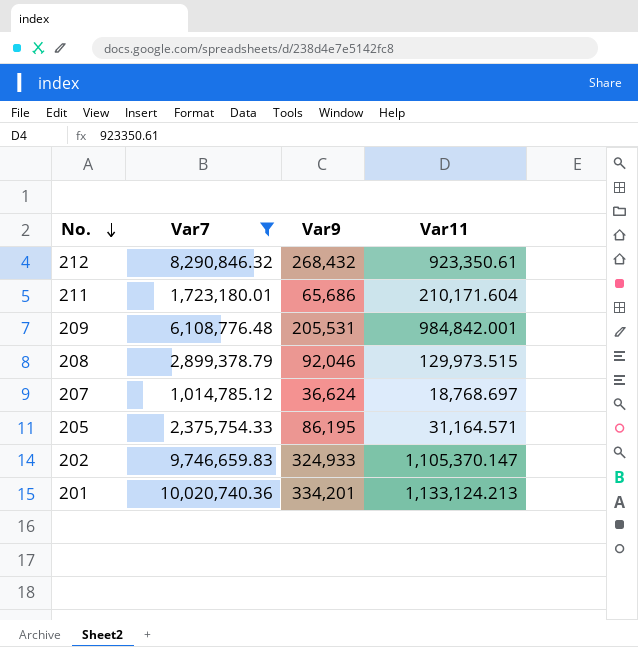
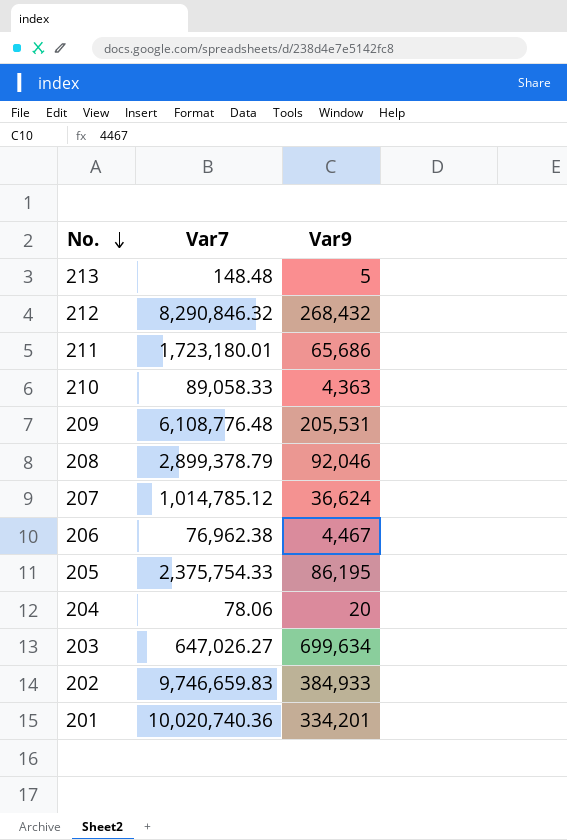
filter: Var7 >= 1,014,785.12 -> none
column Var11 | position: 4 -> none
202 | Var9: 324,933 -> 384,933

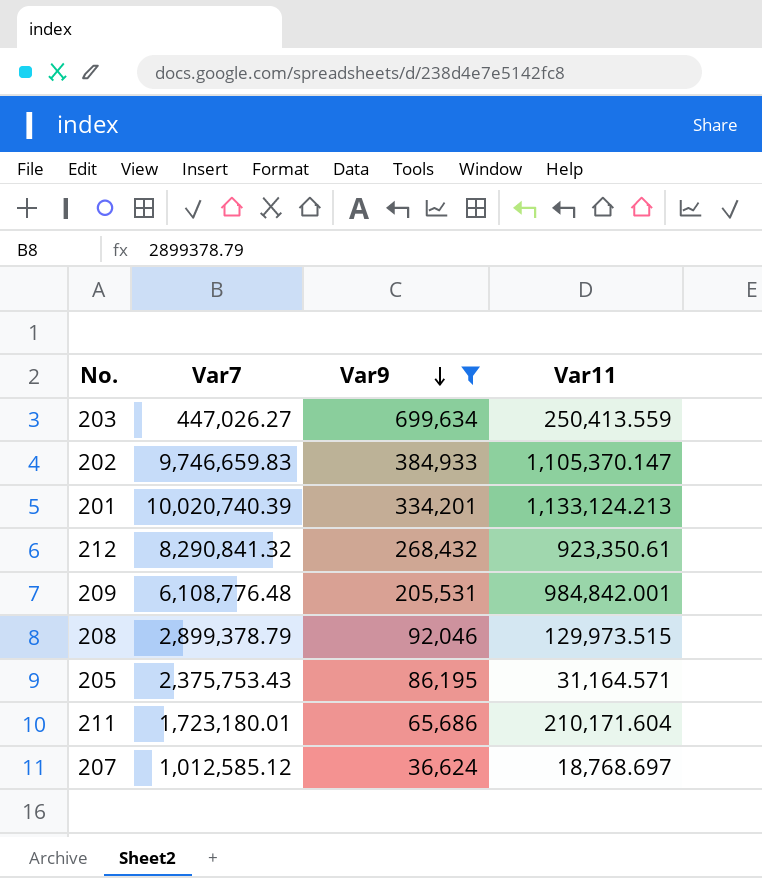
filter: none -> Var9 >= 36,624
row order: No. descending -> Var9 descending
column Var11 | position: none -> 4
203 | Var7: 647,026.27 -> 447,026.27
201 | Var7: 10,020,740.36 -> 10,020,740.39
212 | Var7: 8,290,846.32 -> 8,290,841.32
205 | Var7: 2,375,754.33 -> 2,375,753.43
207 | Var7: 1,014,785.12 -> 1,012,585.12

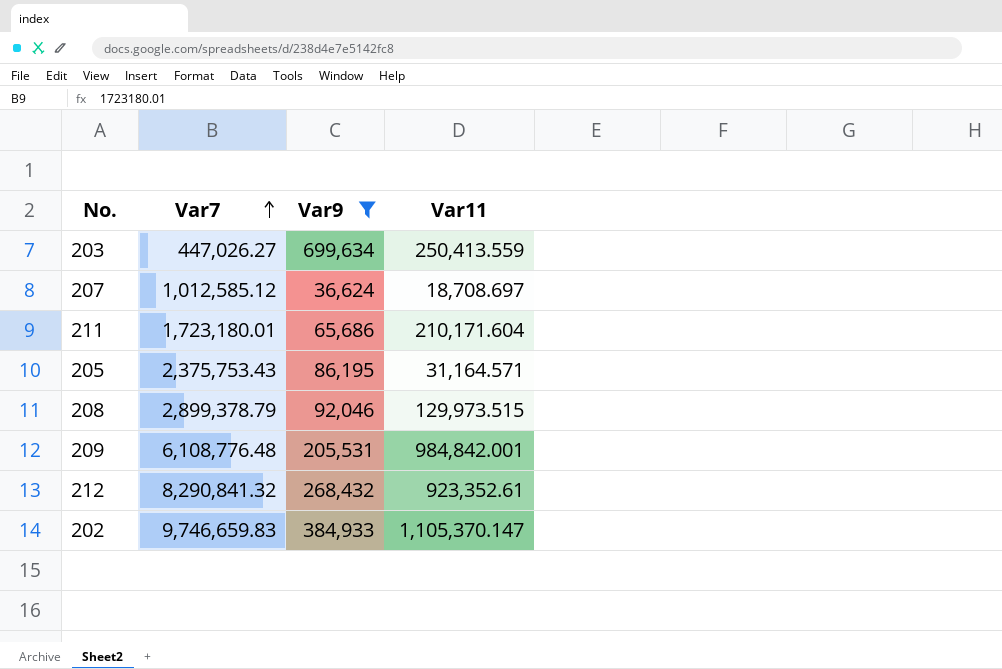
row order: Var9 descending -> Var7 ascending
row 201: 10,020,740.39 | 334,201 | 1,133,124.213 -> none
207 | Var11: 18,768.697 -> 18,708.697
212 | Var11: 923,350.61 -> 923,352.61

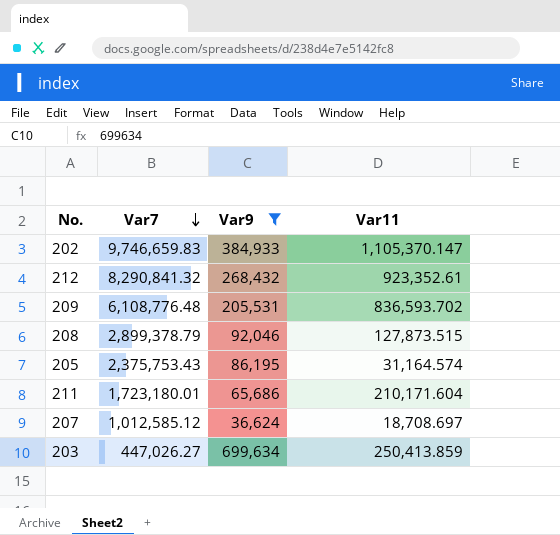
row order: Var7 ascending -> Var7 descending
209 | Var11: 984,842.001 -> 836,593.702
208 | Var11: 129,973.515 -> 127,873.515
205 | Var11: 31,164.571 -> 31,164.574
203 | Var11: 250,413.559 -> 250,413.859

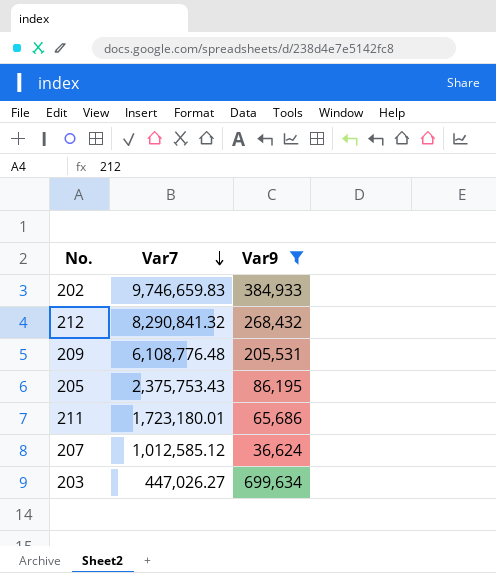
column Var11 | position: 4 -> none
row 208: 2,899,378.79 | 92,046 | 127,873.515 -> none

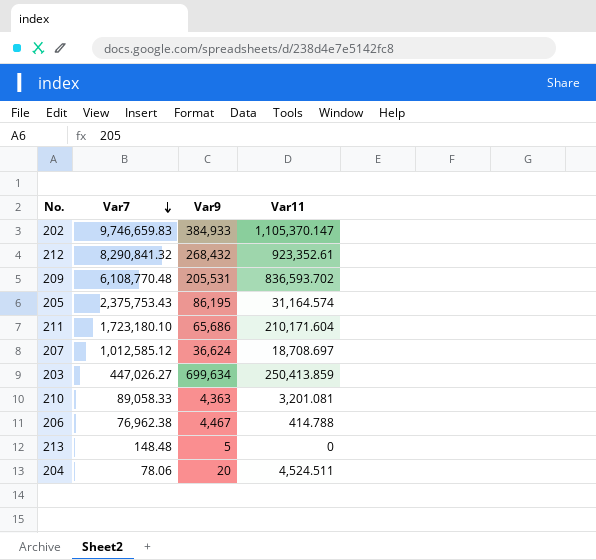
filter: Var9 >= 36,624 -> none
column Var11 | position: none -> 4
209 | Var7: 6,108,776.48 -> 6,108,770.48
211 | Var7: 1,723,180.01 -> 1,723,180.10

